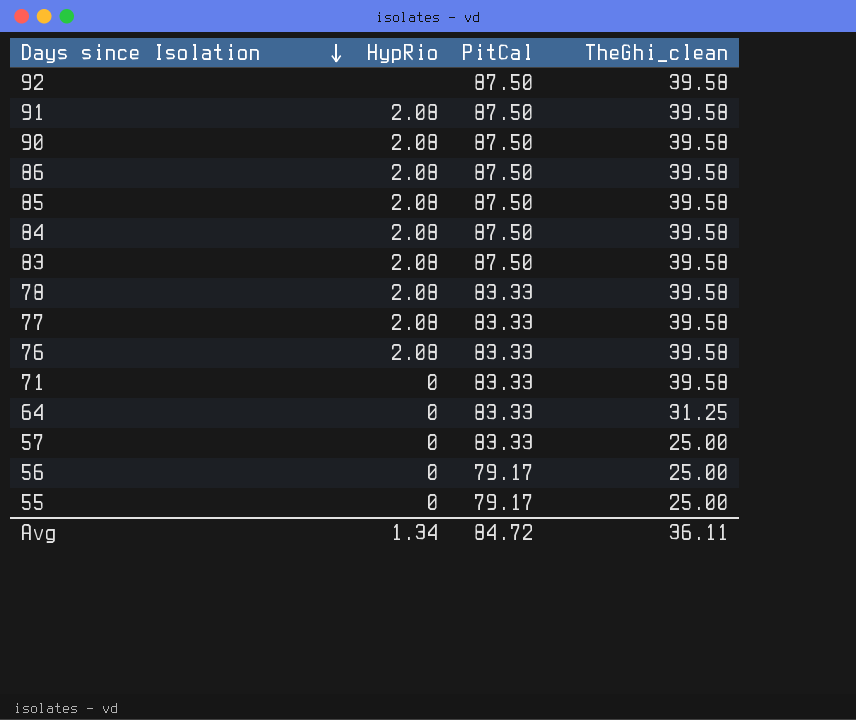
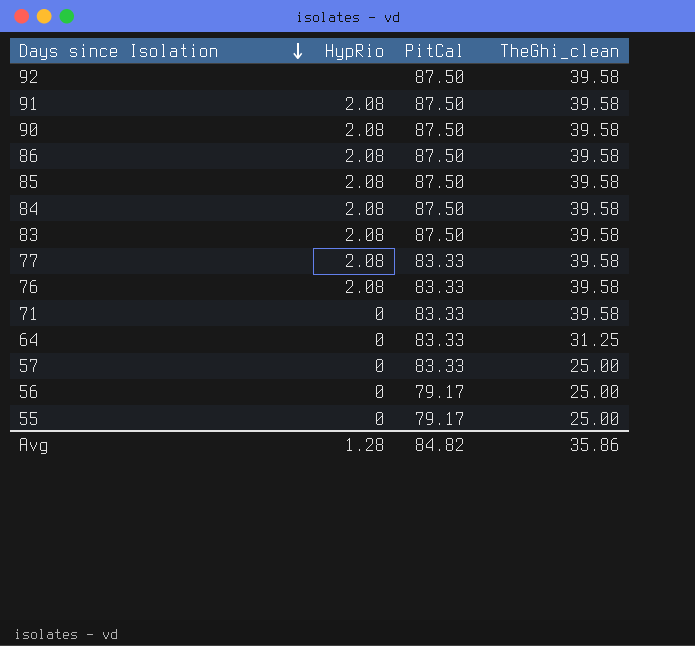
row 78: 2.08 | 83.33 | 39.58 -> none
Avg | HypRio: 1.34 -> 1.28
Avg | PitCal: 84.72 -> 84.82
Avg | TheGhi_clean: 36.11 -> 35.86

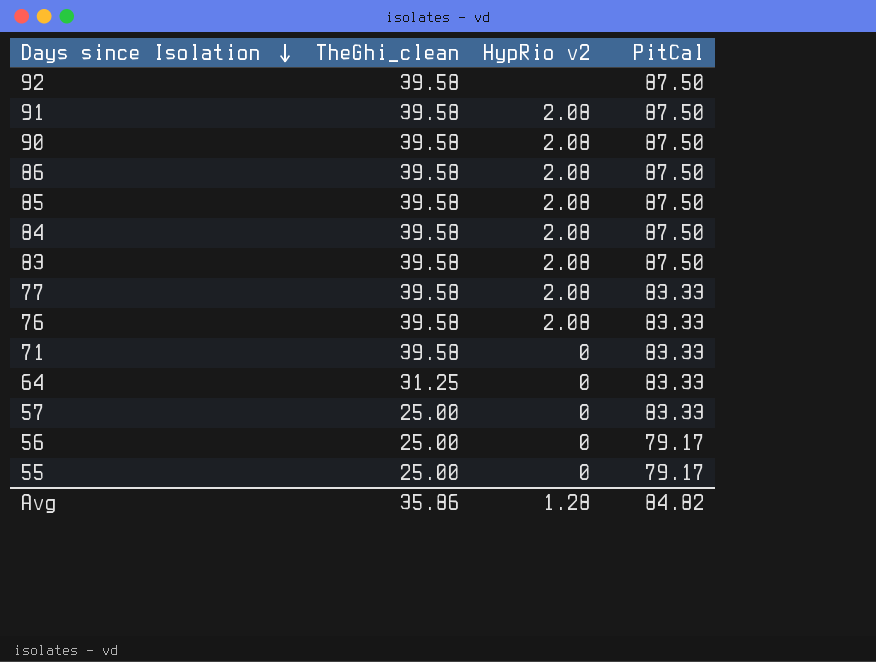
column TheGhi_clean | position: 4 -> 2
column name: HypRio -> HypRio v2

